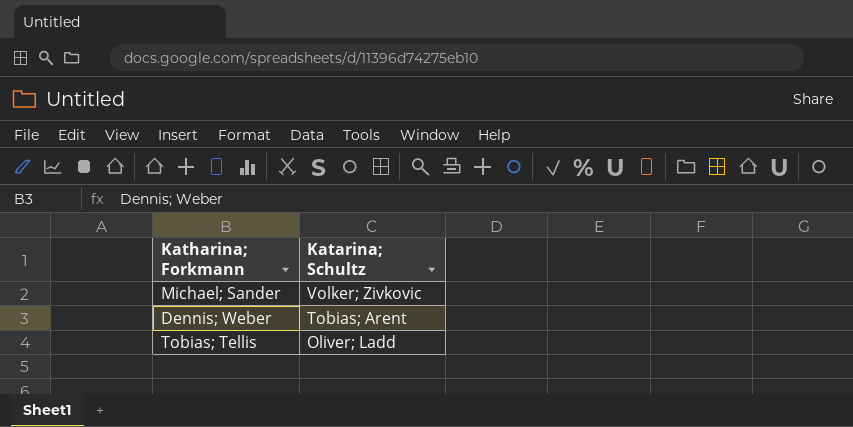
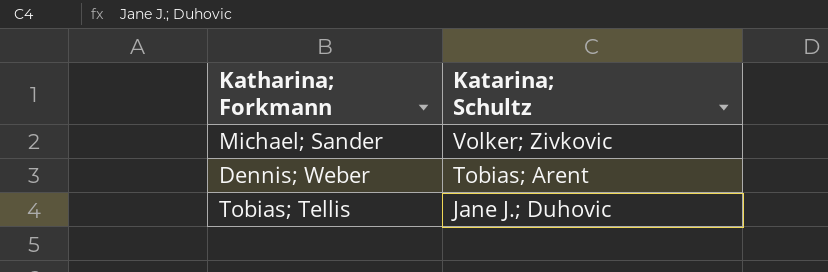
Tobias; Tellis | Katarina; Schultz: Oliver; Ladd -> Jane J.; Duhovic

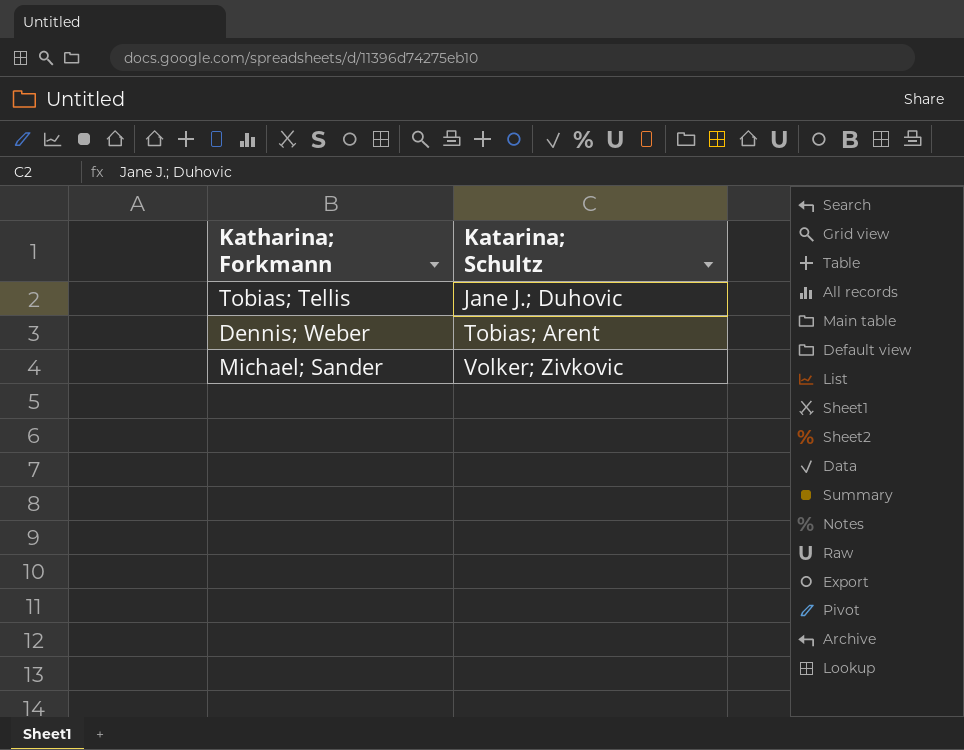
row order: Katarina; Schultz descending -> Katarina; Schultz ascending

